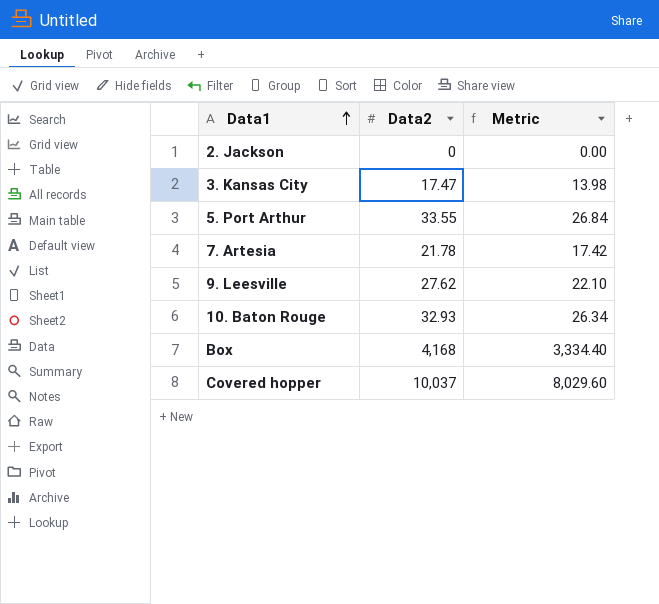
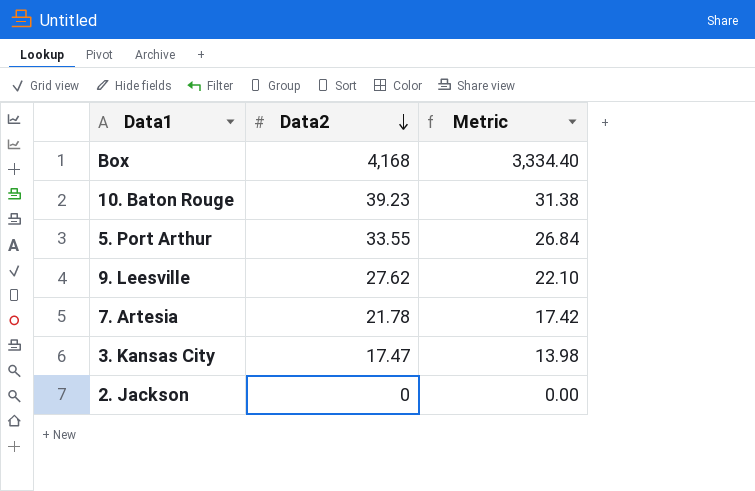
row order: Data1 ascending -> Data2 descending
row Covered hopper: 10,037 | 8,029.60 -> none
10. Baton Rouge | Data2: 32.93 -> 39.23
10. Baton Rouge | Metric: 26.34 -> 31.38

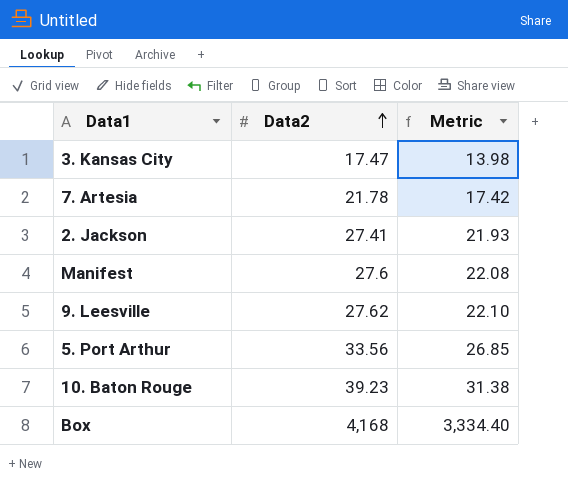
row order: Data2 descending -> Data2 ascending
2. Jackson | Data2: 0 -> 27.41
2. Jackson | Metric: 0.00 -> 21.93
row Manifest: none -> 27.6 | 22.08
5. Port Arthur | Data2: 33.55 -> 33.56
5. Port Arthur | Metric: 26.84 -> 26.85

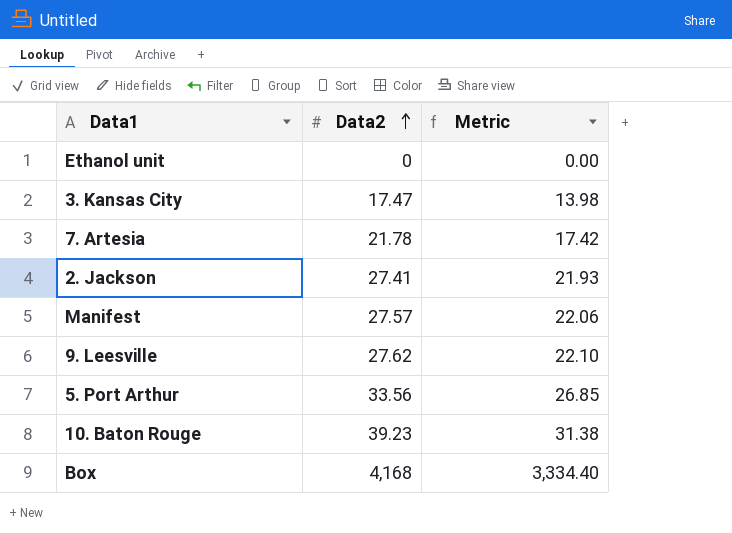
row Ethanol unit: none -> 0 | 0.00
Manifest | Data2: 27.6 -> 27.57
Manifest | Metric: 22.08 -> 22.06

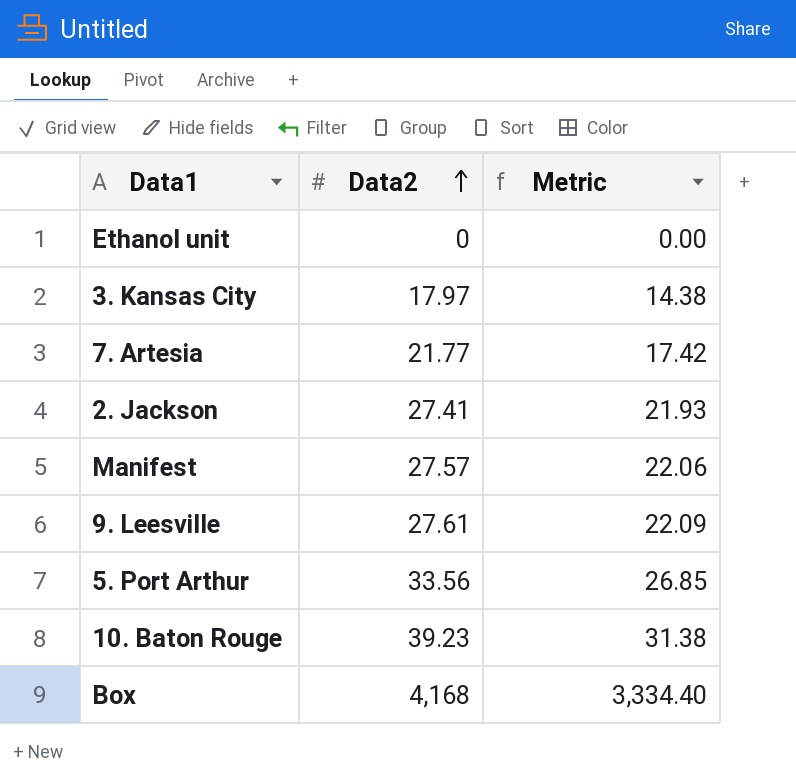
3. Kansas City | Data2: 17.47 -> 17.97
3. Kansas City | Metric: 13.98 -> 14.38
7. Artesia | Data2: 21.78 -> 21.77
9. Leesville | Data2: 27.62 -> 27.61
9. Leesville | Metric: 22.10 -> 22.09

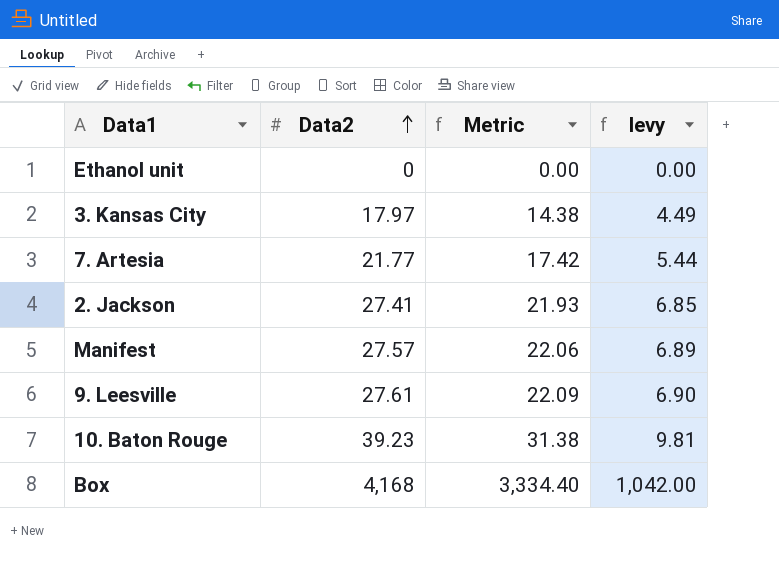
column levy | formula: none -> [Data2] * 0.25
row 5. Port Arthur: 33.56 | 26.85 -> none

